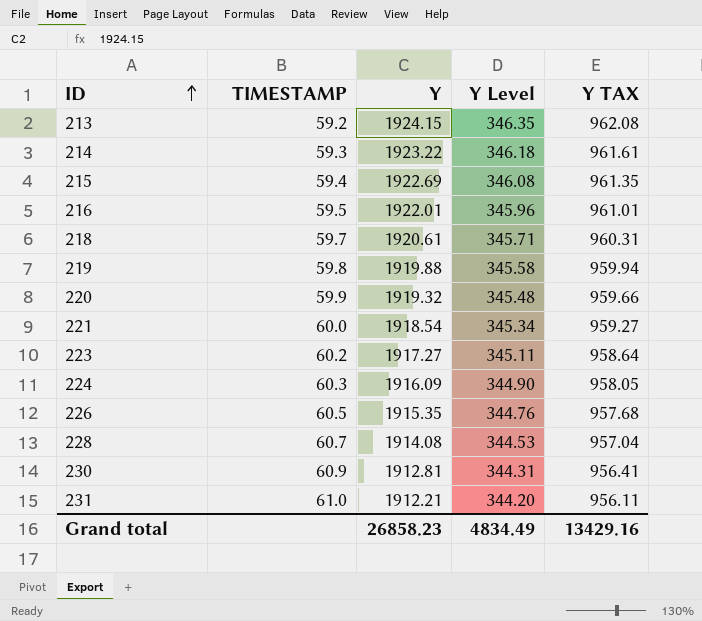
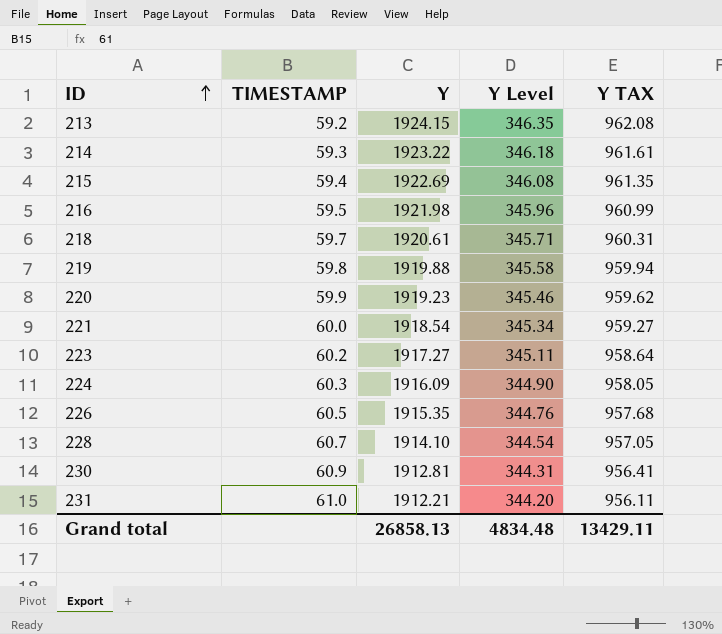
216 | Y: 1922.01 -> 1921.98
216 | Y TAX: 961.01 -> 960.99
220 | Y: 1919.32 -> 1919.23
220 | Y Level: 345.48 -> 345.46
220 | Y TAX: 959.66 -> 959.62
228 | Y: 1914.08 -> 1914.10
228 | Y Level: 344.53 -> 344.54
228 | Y TAX: 957.04 -> 957.05
Grand total | Y: 26858.23 -> 26858.13
Grand total | Y Level: 4834.49 -> 4834.48
Grand total | Y TAX: 13429.16 -> 13429.11

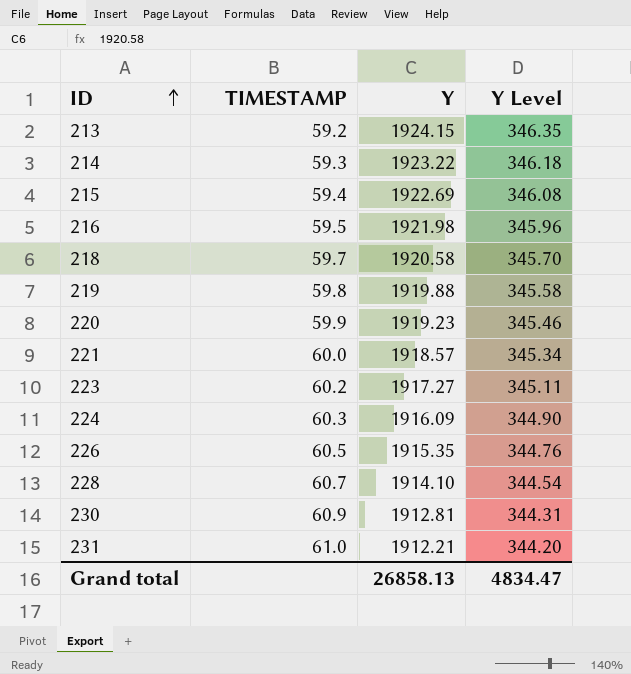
column Y TAX | formula: [Y] * 0.5 -> none
218 | Y: 1920.61 -> 1920.58
218 | Y Level: 345.71 -> 345.70
221 | Y: 1918.54 -> 1918.57
Grand total | Y Level: 4834.48 -> 4834.47

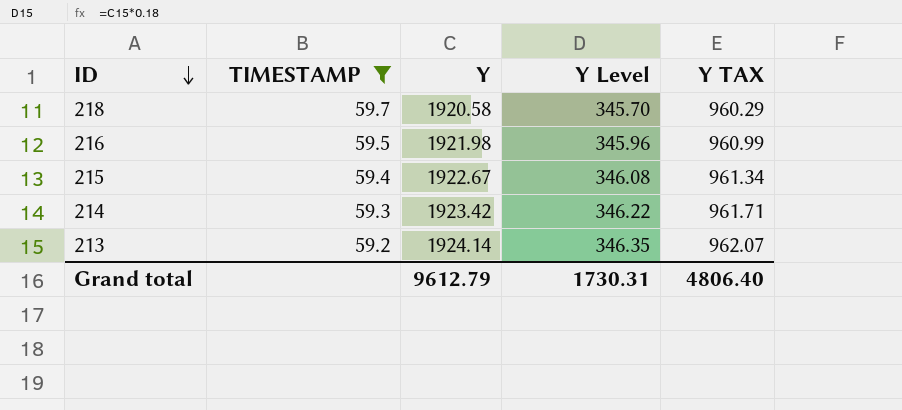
filter: none -> TIMESTAMP <= 59.7
row order: ID ascending -> ID descending
column Y TAX | formula: none -> [Y] * 0.5
215 | Y: 1922.69 -> 1922.67
214 | Y: 1923.22 -> 1923.42
214 | Y Level: 346.18 -> 346.22
213 | Y: 1924.15 -> 1924.14
Grand total | Y: 26858.13 -> 9612.79
Grand total | Y Level: 4834.47 -> 1730.31

